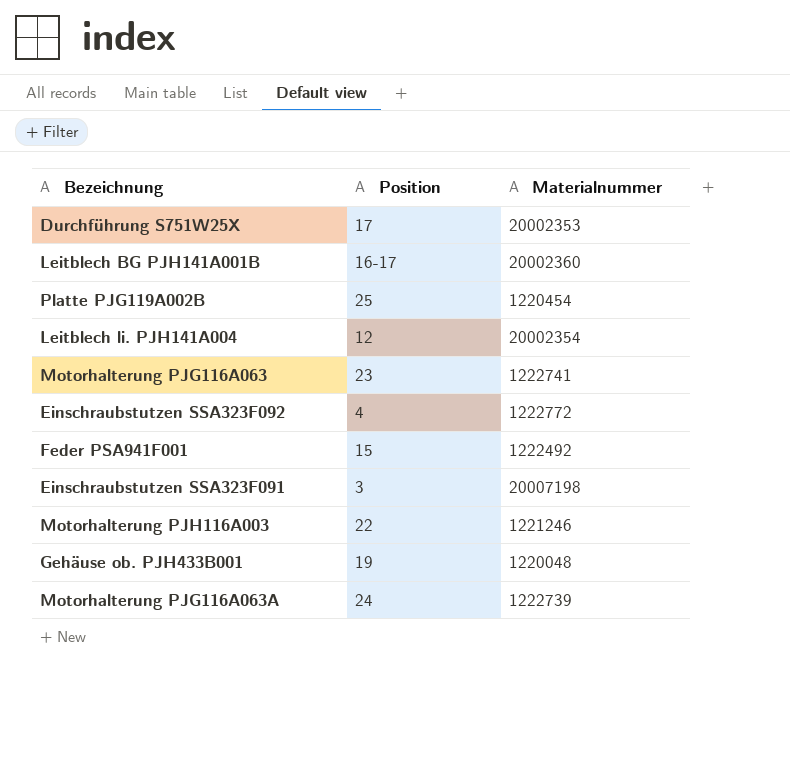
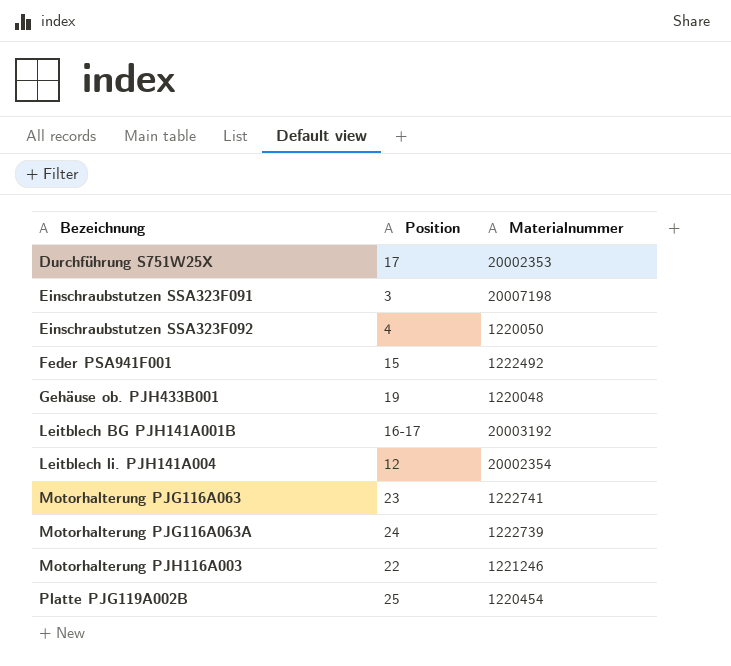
row order: none -> Bezeichnung ascending
Einschraubstutzen SSA323F092 | Materialnummer: 1222772 -> 1220050
Leitblech BG PJH141A001B | Materialnummer: 20002360 -> 20003192

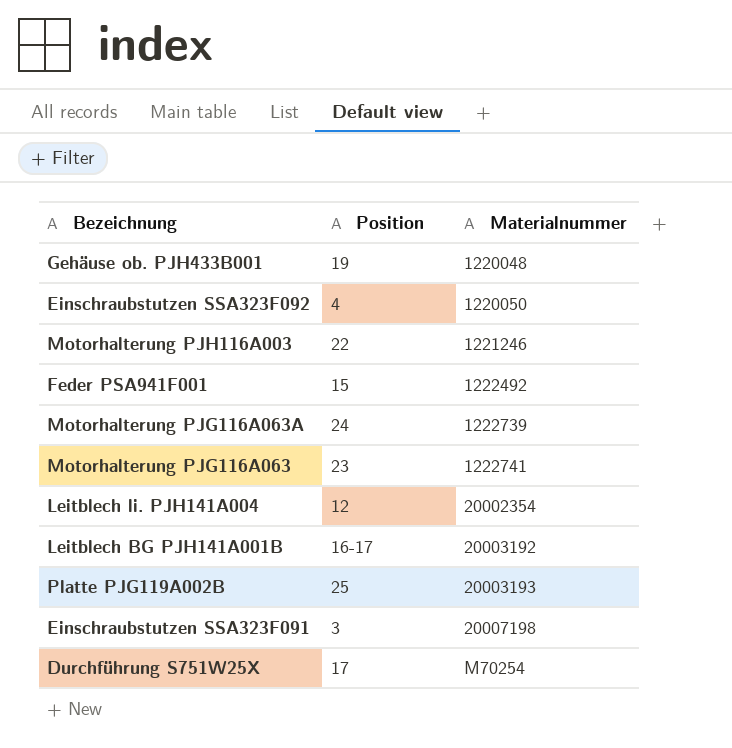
row order: Bezeichnung ascending -> Materialnummer ascending
Platte PJG119A002B | Materialnummer: 1220454 -> 20003193
Durchführung S751W25X | Materialnummer: 20002353 -> M70254

